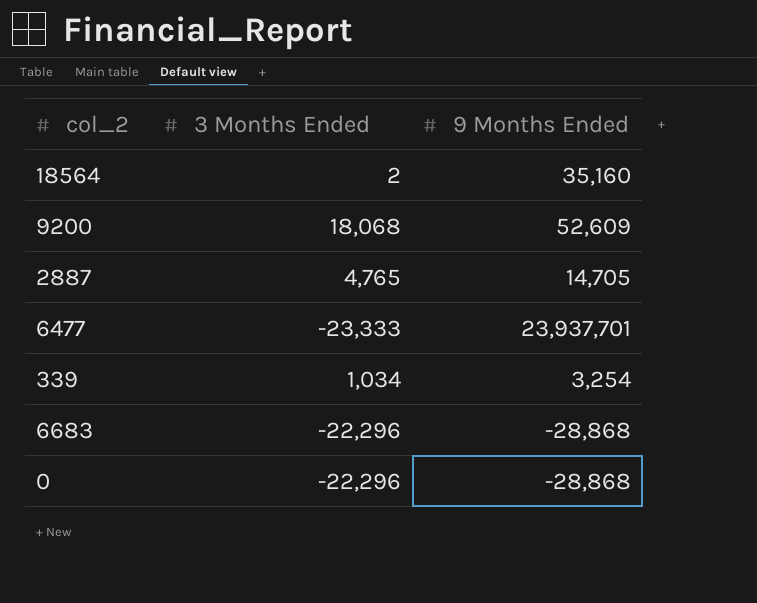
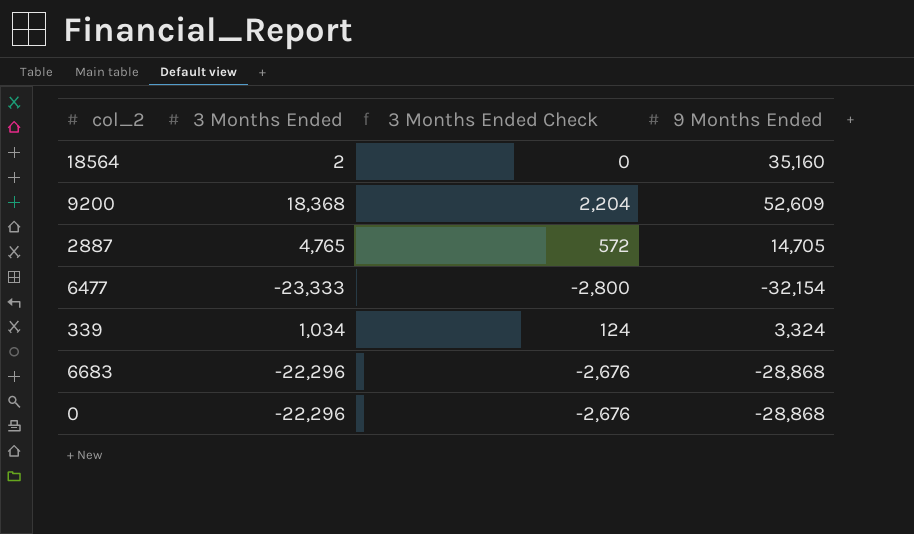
column 3 Months Ended Check | formula: none -> [3 Months Ended] * 0.12
9200 | 3 Months Ended: 18,068 -> 18,368
6477 | 9 Months Ended: 23,937,701 -> -32,154
339 | 9 Months Ended: 3,254 -> 3,324

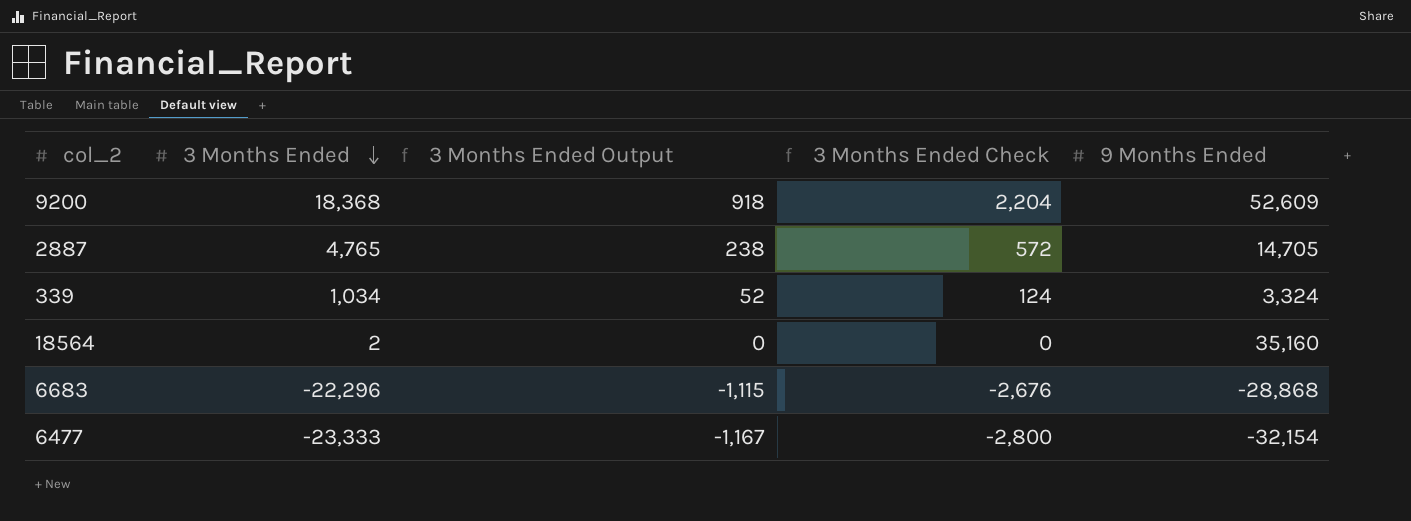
row order: none -> 3 Months Ended descending
column 3 Months Ended Output | formula: none -> [3 Months Ended] * 0.05
row 0: -22,296 | -2,676 | -28,868 -> none

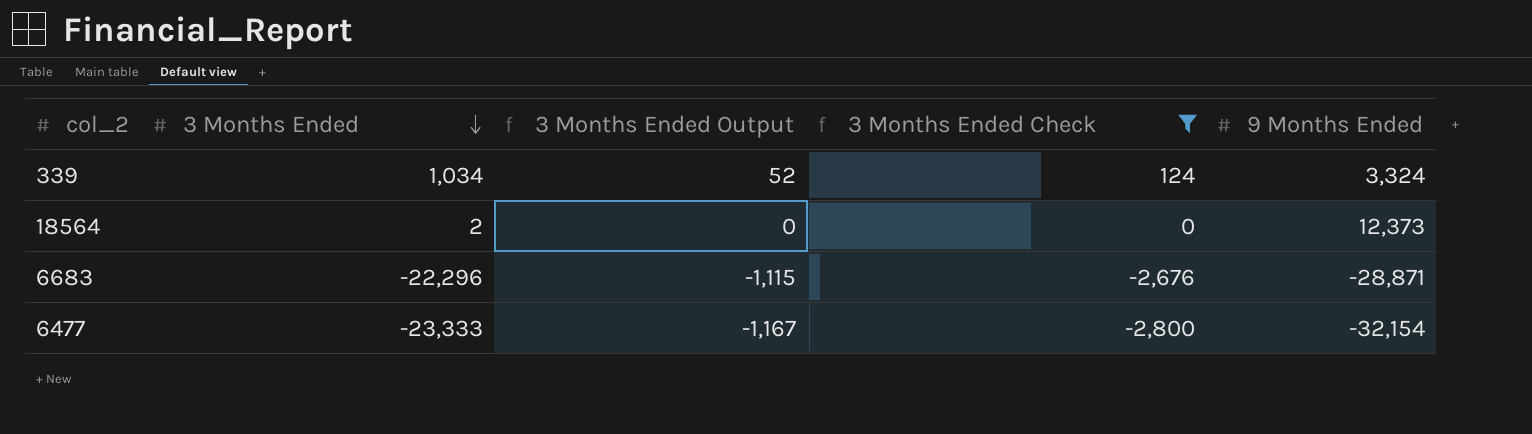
filter: none -> 3 Months Ended Check <= 124
18564 | 9 Months Ended: 35,160 -> 12,373
6683 | 9 Months Ended: -28,868 -> -28,871

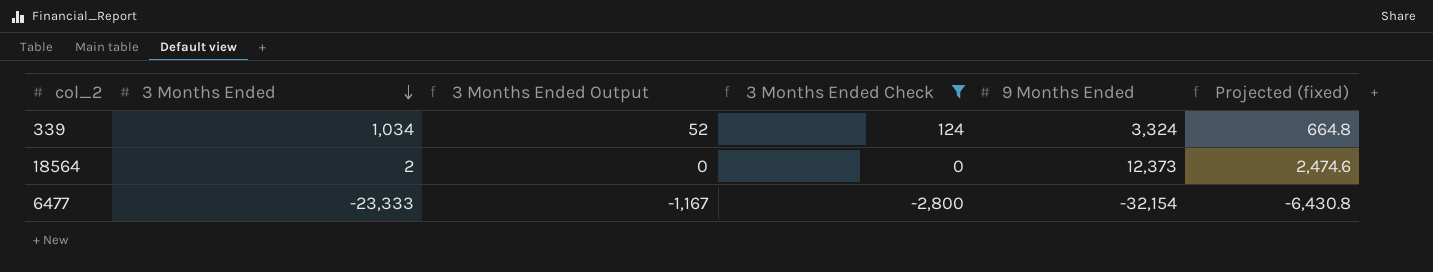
column Projected (fixed) | formula: none -> [9 Months Ended] * 0.2
row 6683: -22,296 | -1,115 | -2,676 | -28,871 -> none

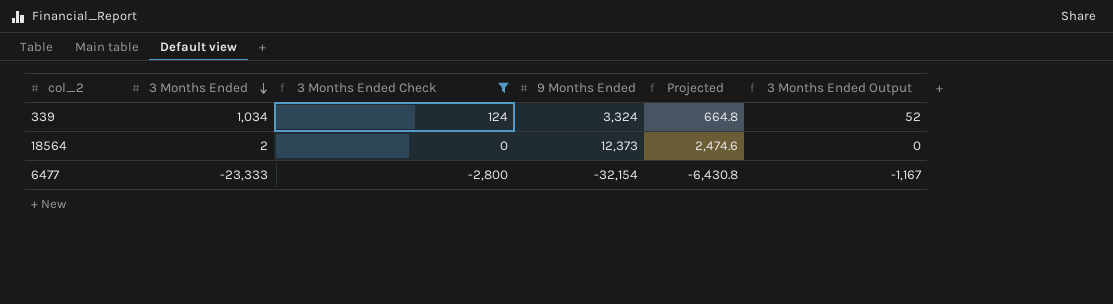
column name: Projected (fixed) -> Projected
column 3 Months Ended Output | position: 3 -> 6

